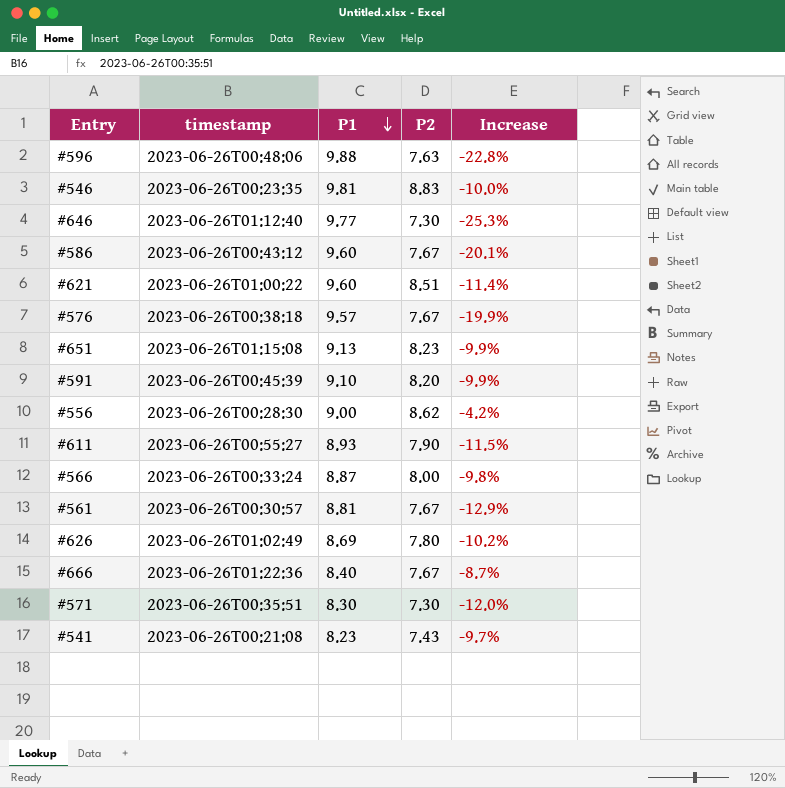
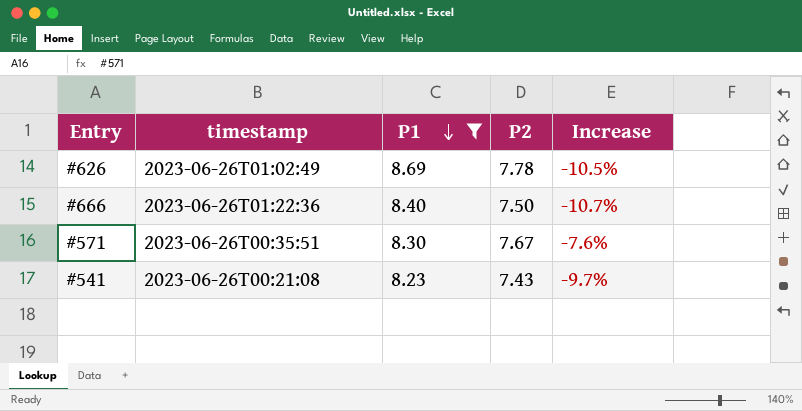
filter: none -> P1 <= 8.69
#626 | P2: 7.80 -> 7.78
#626 | Increase: -10.2% -> -10.5%
#666 | P2: 7.67 -> 7.50
#666 | Increase: -8.7% -> -10.7%
#571 | P2: 7.30 -> 7.67
#571 | Increase: -12.0% -> -7.6%

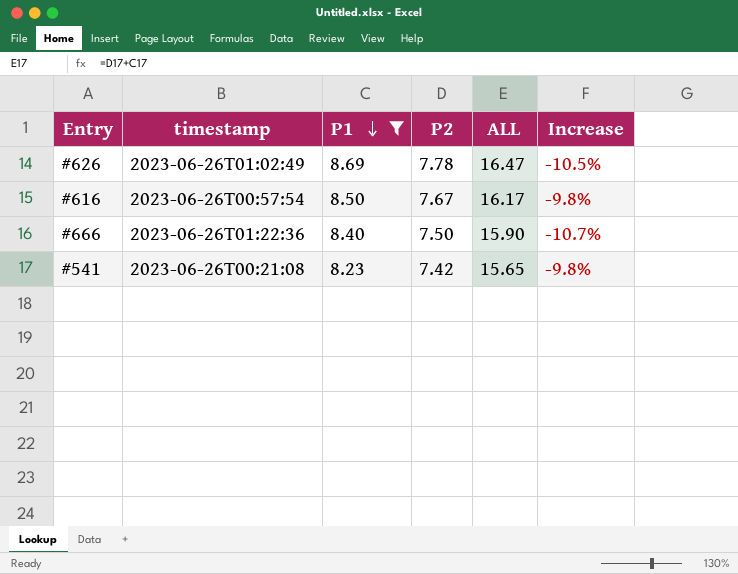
column ALL | formula: none -> [P1] + [P2]
row #571: 2023-06-26T00:35:51 | 8.30 | 7.67 | -7.6% -> none
row #616: none -> 2023-06-26T00:57:54 | 8.50 | 7.67 | 16.17 | -9.8%
#541 | P2: 7.43 -> 7.42
#541 | Increase: -9.7% -> -9.8%

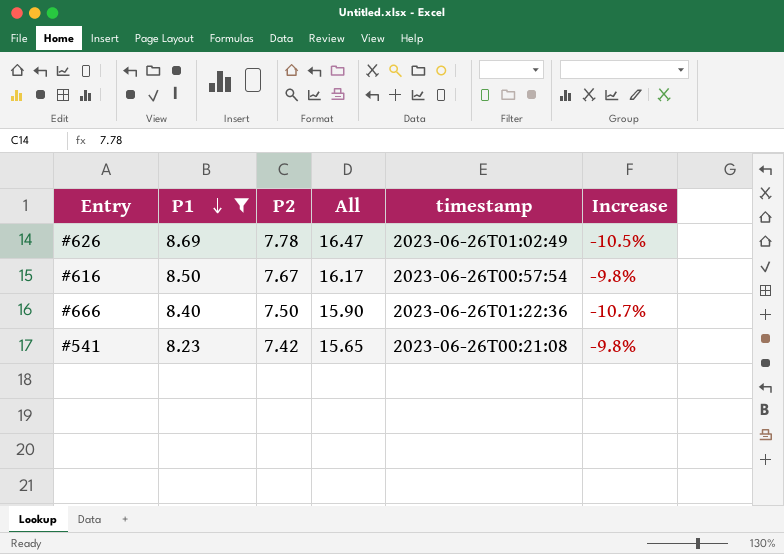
column name: ALL -> All
column timestamp | position: 2 -> 5

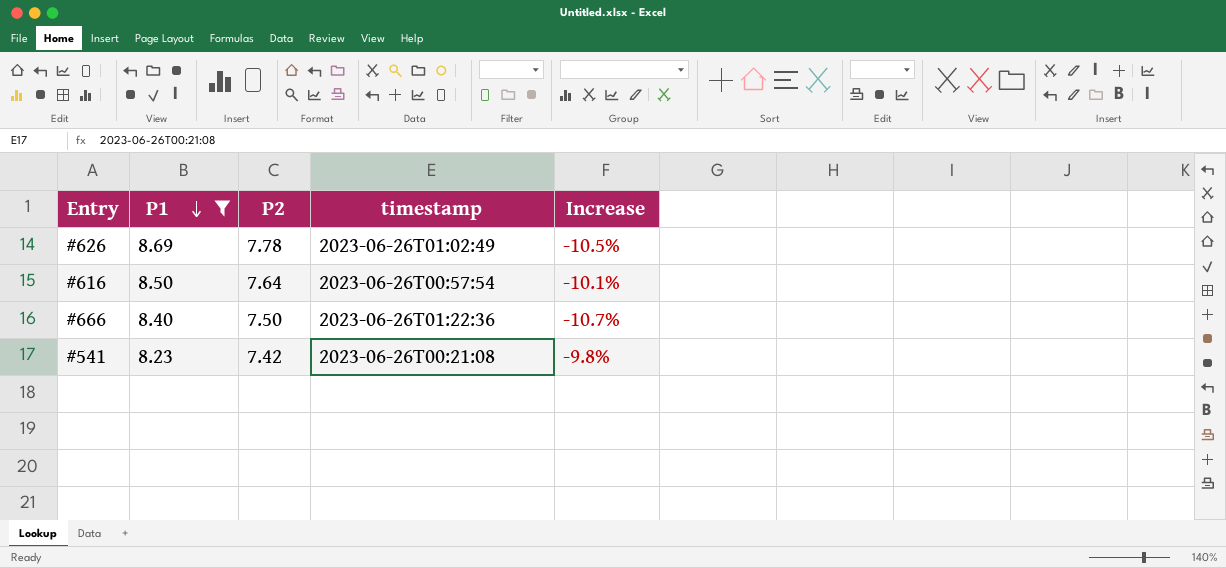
column All | formula: [P1] + [P2] -> none
#616 | P2: 7.67 -> 7.64
#616 | Increase: -9.8% -> -10.1%

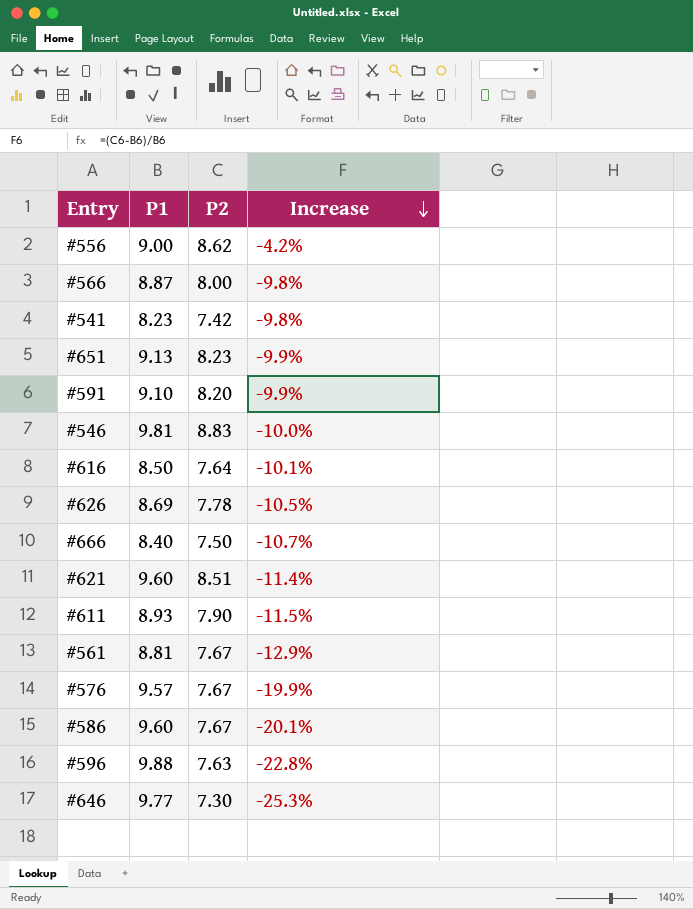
filter: P1 <= 8.69 -> none
row order: P1 descending -> Increase descending
column timestamp | position: 4 -> none

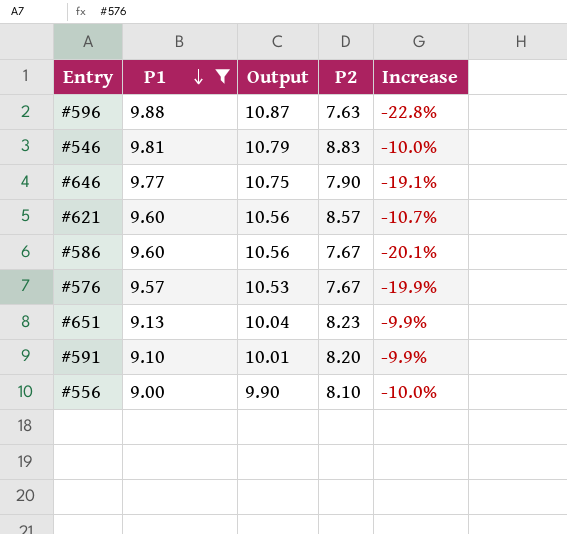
filter: none -> P1 >= 9.00
row order: Increase descending -> P1 descending
column Output | formula: none -> [P1] * 1.1
#646 | P2: 7.30 -> 7.90
#646 | Increase: -25.3% -> -19.1%
#621 | P2: 8.51 -> 8.57
#621 | Increase: -11.4% -> -10.7%
#556 | P2: 8.62 -> 8.10
#556 | Increase: -4.2% -> -10.0%

